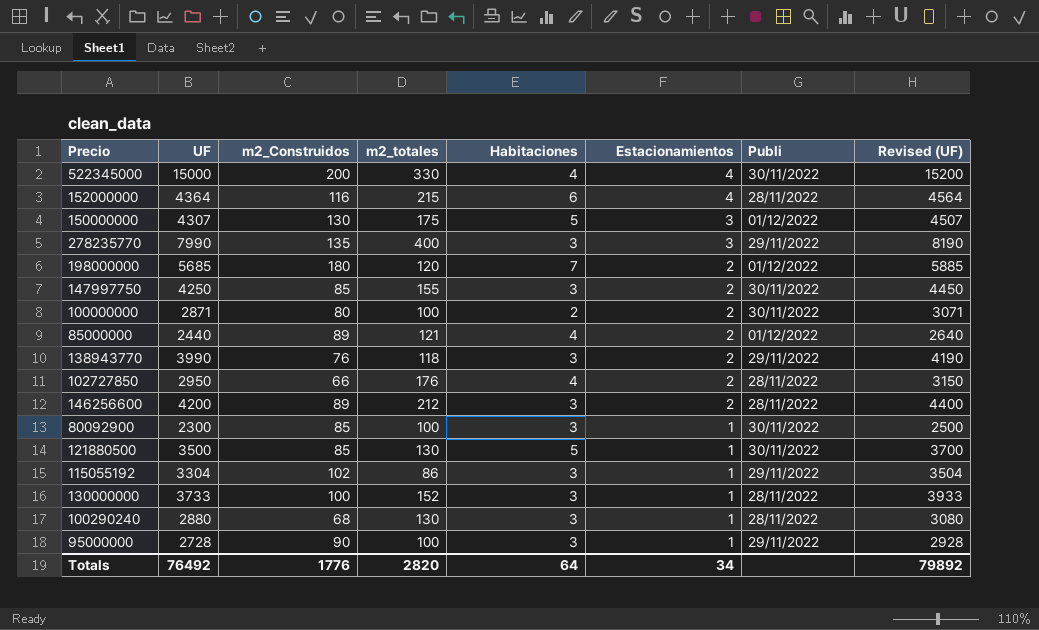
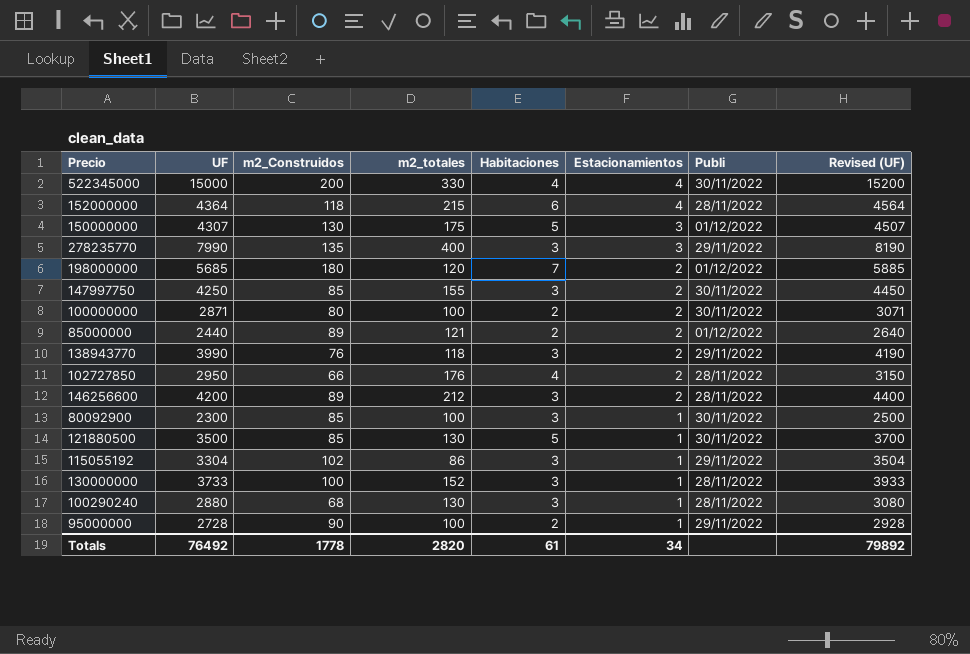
152000000 | m2_Construidos: 116 -> 118
85000000 | Habitaciones: 4 -> 2
95000000 | Habitaciones: 3 -> 2
Totals | m2_Construidos: 1776 -> 1778
Totals | Habitaciones: 64 -> 61

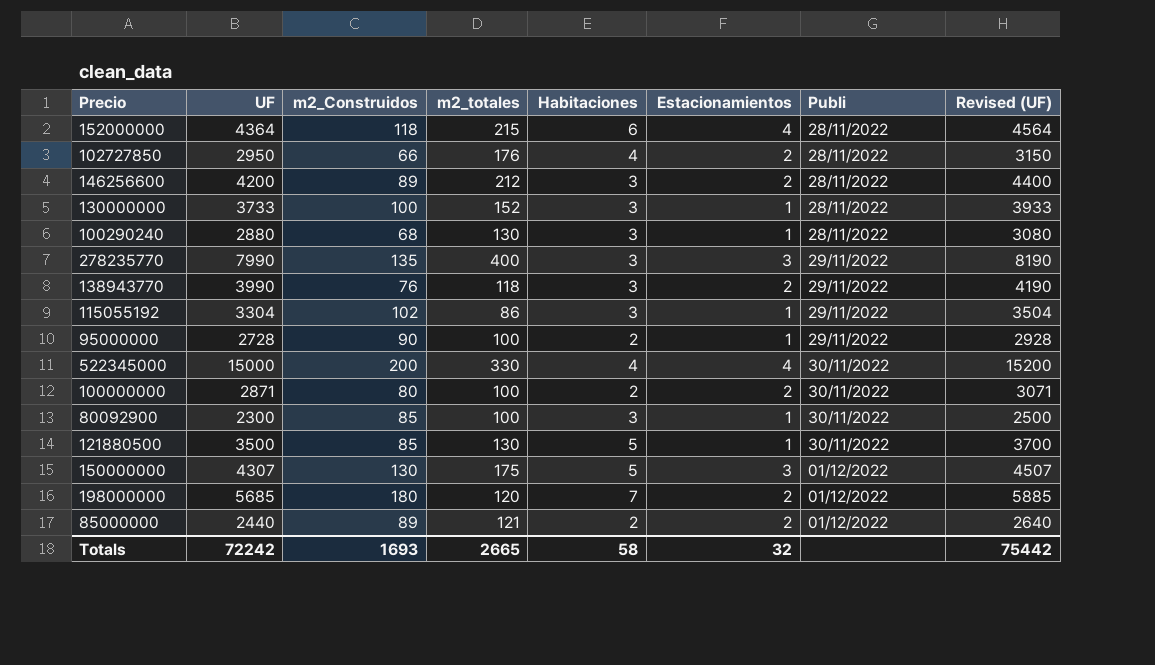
row order: Estacionamientos descending -> Publi ascending
row 147997750: 4250 | 85 | 155 | 3 | 2 | 30/11/2022 | 4450 -> none
Totals | UF: 76492 -> 72242
Totals | m2_Construidos: 1778 -> 1693
Totals | m2_totales: 2820 -> 2665
Totals | Habitaciones: 61 -> 58
Totals | Estacionamientos: 34 -> 32
Totals | Revised (UF): 79892 -> 75442

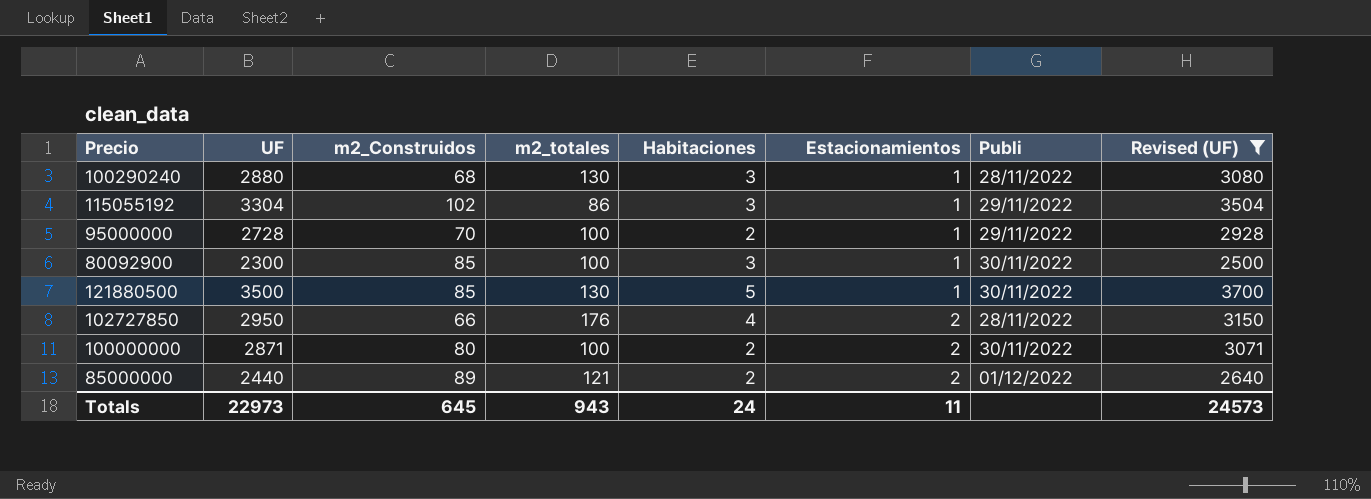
filter: none -> Revised (UF) <= 3700
row order: Publi ascending -> Estacionamientos ascending
95000000 | m2_Construidos: 90 -> 70
Totals | UF: 72242 -> 22973
Totals | m2_Construidos: 1693 -> 645
Totals | m2_totales: 2665 -> 943
Totals | Habitaciones: 58 -> 24
Totals | Estacionamientos: 32 -> 11
Totals | Revised (UF): 75442 -> 24573

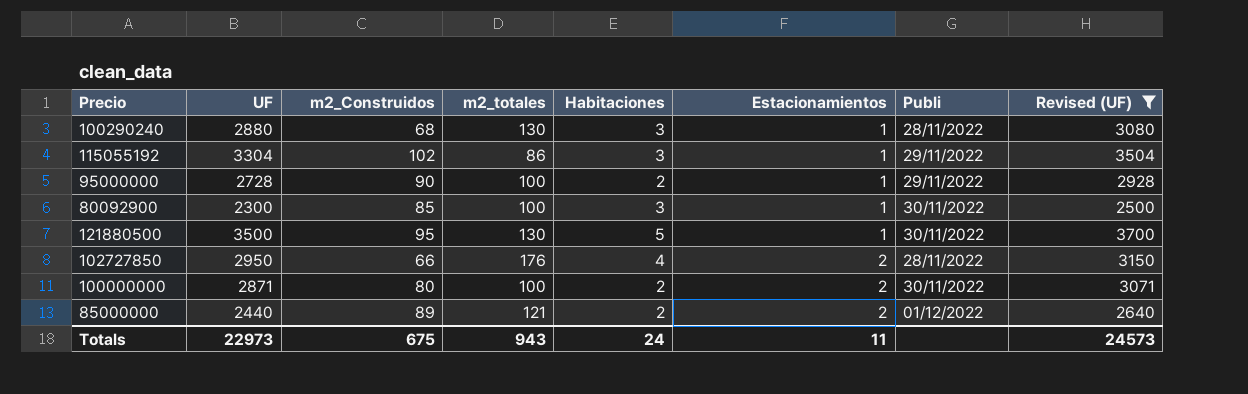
95000000 | m2_Construidos: 70 -> 90
121880500 | m2_Construidos: 85 -> 95
Totals | m2_Construidos: 645 -> 675

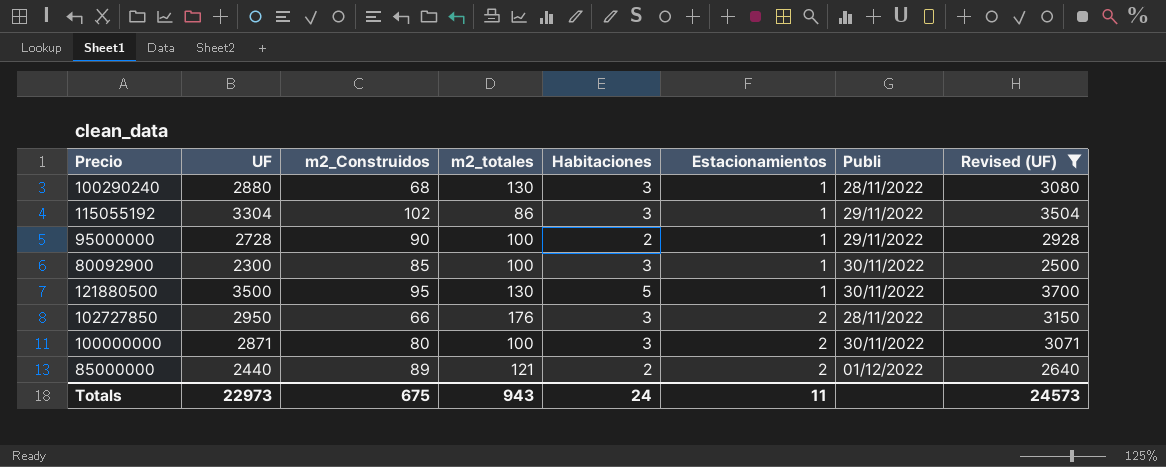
102727850 | Habitaciones: 4 -> 3
100000000 | Habitaciones: 2 -> 3

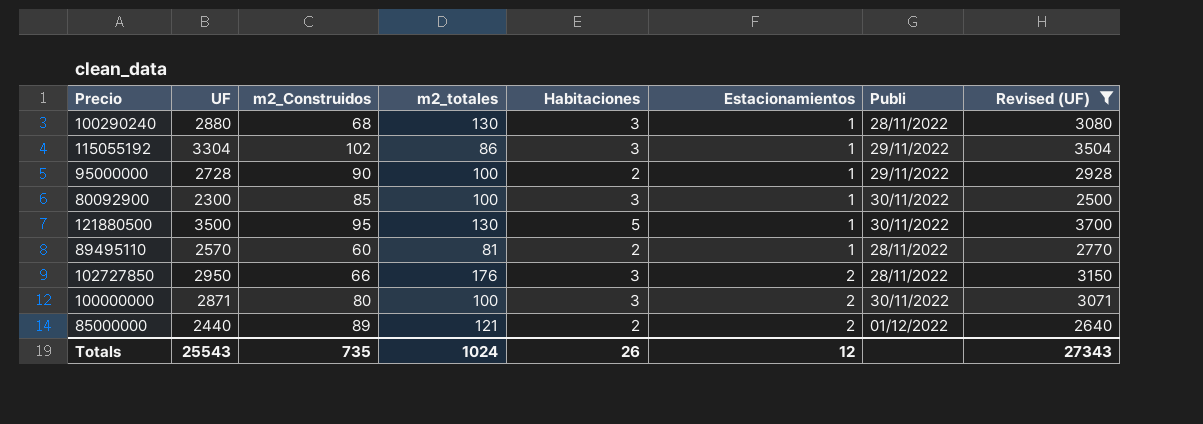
row 89495110: none -> 2570 | 60 | 81 | 2 | 1 | 28/11/2022 | 2770
Totals | UF: 22973 -> 25543
Totals | m2_Construidos: 675 -> 735
Totals | m2_totales: 943 -> 1024
Totals | Habitaciones: 24 -> 26
Totals | Estacionamientos: 11 -> 12
Totals | Revised (UF): 24573 -> 27343

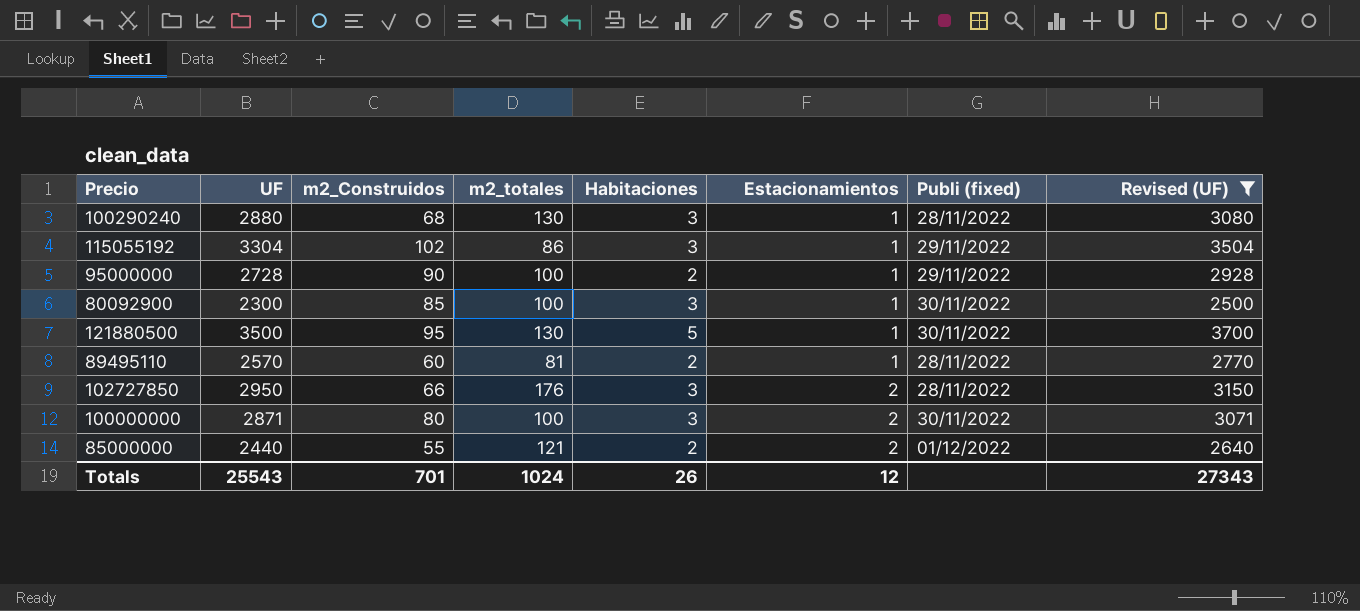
column name: Publi -> Publi (fixed)
85000000 | m2_Construidos: 89 -> 55
Totals | m2_Construidos: 735 -> 701

